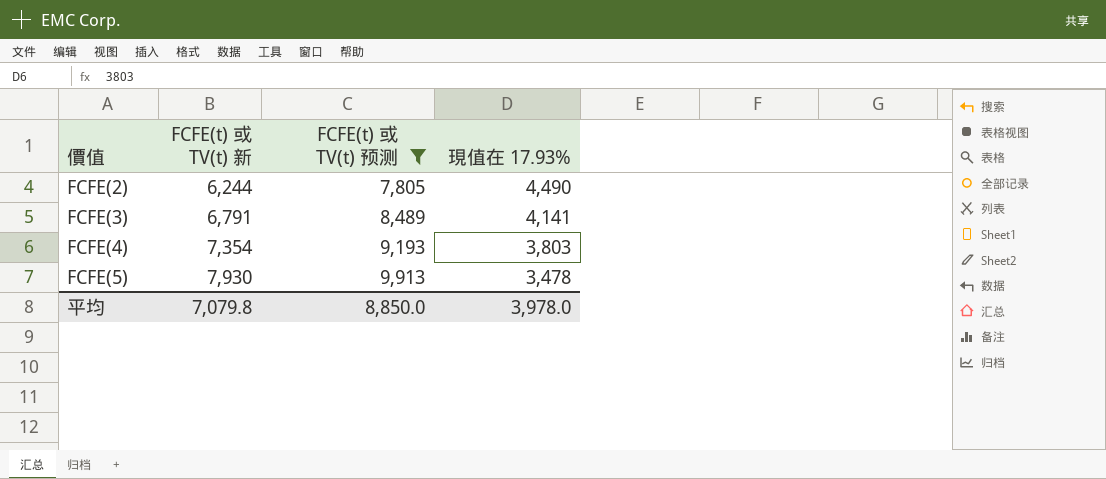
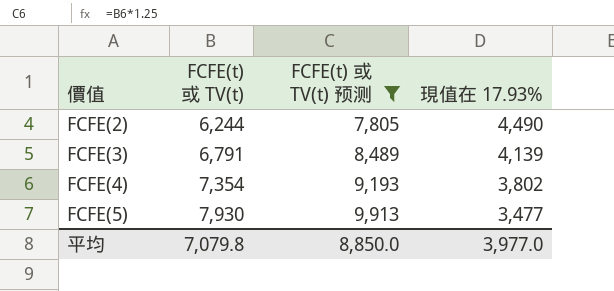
column name: FCFE(t) 或 TV(t) 新 -> FCFE(t) 或 TV(t)
FCFE(3) | 現值在 17.93%: 4,141 -> 4,139
FCFE(4) | 現值在 17.93%: 3,803 -> 3,802
FCFE(5) | 現值在 17.93%: 3,478 -> 3,477
平均 | 現值在 17.93%: 3,978.0 -> 3,977.0

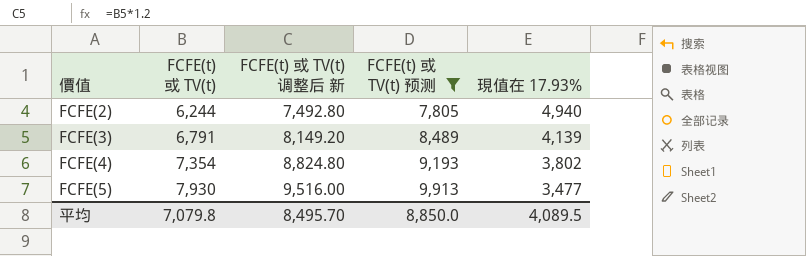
column FCFE(t) 或 TV(t) 调整后 新 | formula: none -> [FCFE(t) 或 TV(t)] * 1.2
FCFE(2) | 現值在 17.93%: 4,490 -> 4,940
平均 | 現值在 17.93%: 3,977.0 -> 4,089.5

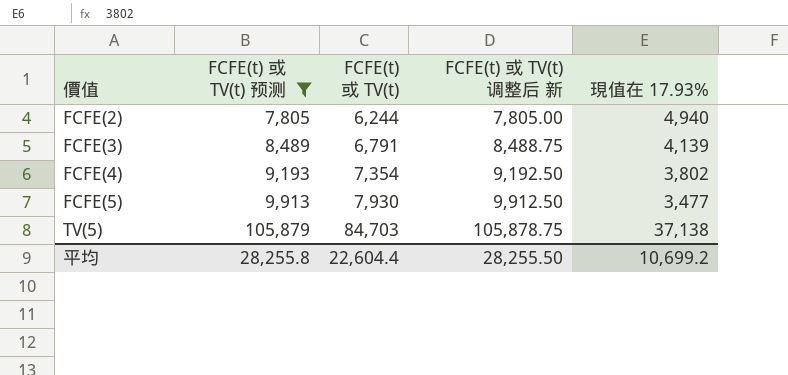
column FCFE(t) 或 TV(t) 预测 | position: 4 -> 2
column FCFE(t) 或 TV(t) 调整后 新 | formula: [FCFE(t) 或 TV(t)] * 1.2 -> [FCFE(t) 或 TV(t)] * 1.25
row TV(5): none -> 105,879 | 84,703 | 105,878.75 | 37,138
平均 | FCFE(t) 或 TV(t) 预测: 8,850.0 -> 28,255.8
平均 | FCFE(t) 或 TV(t): 7,079.8 -> 22,604.4
平均 | FCFE(t) 或 TV(t) 调整后 新: 8,495.70 -> 28,255.50
平均 | 現值在 17.93%: 4,089.5 -> 10,699.2

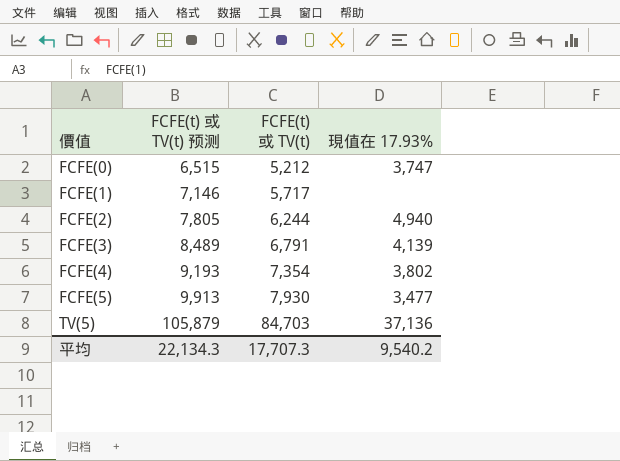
filter: FCFE(t) 或 TV(t) 预测 >= 7,805 -> none
column FCFE(t) 或 TV(t) 调整后 新 | formula: [FCFE(t) 或 TV(t)] * 1.25 -> none
TV(5) | 現值在 17.93%: 37,138 -> 37,136
平均 | FCFE(t) 或 TV(t) 预测: 28,255.8 -> 22,134.3
平均 | FCFE(t) 或 TV(t): 22,604.4 -> 17,707.3
平均 | 現值在 17.93%: 10,699.2 -> 9,540.2

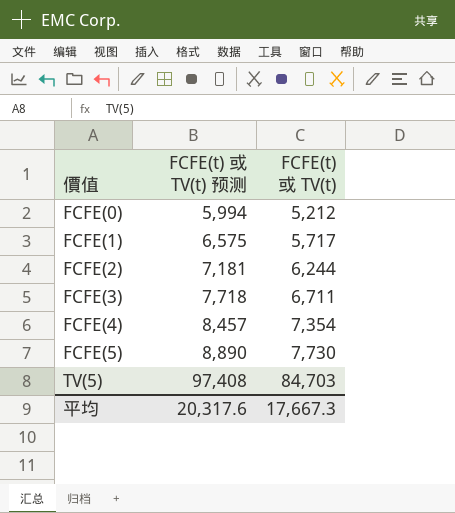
column 現值在 17.93% | position: 4 -> none
column FCFE(t) 或 TV(t) 预测 | formula: [FCFE(t) 或 TV(t)] * 1.25 -> [FCFE(t) 或 TV(t)] * 1.15
FCFE(3) | FCFE(t) 或 TV(t): 6,791 -> 6,711
FCFE(5) | FCFE(t) 或 TV(t): 7,930 -> 7,730
平均 | FCFE(t) 或 TV(t) 预测: 22,134.3 -> 20,317.6
平均 | FCFE(t) 或 TV(t): 17,707.3 -> 17,667.3

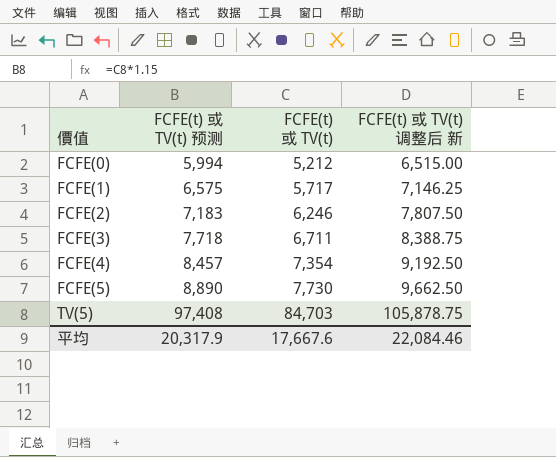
column FCFE(t) 或 TV(t) 调整后 新 | formula: none -> [FCFE(t) 或 TV(t)] * 1.25
FCFE(2) | FCFE(t) 或 TV(t) 预测: 7,181 -> 7,183
FCFE(2) | FCFE(t) 或 TV(t): 6,244 -> 6,246
平均 | FCFE(t) 或 TV(t) 预测: 20,317.6 -> 20,317.9
平均 | FCFE(t) 或 TV(t): 17,667.3 -> 17,667.6

